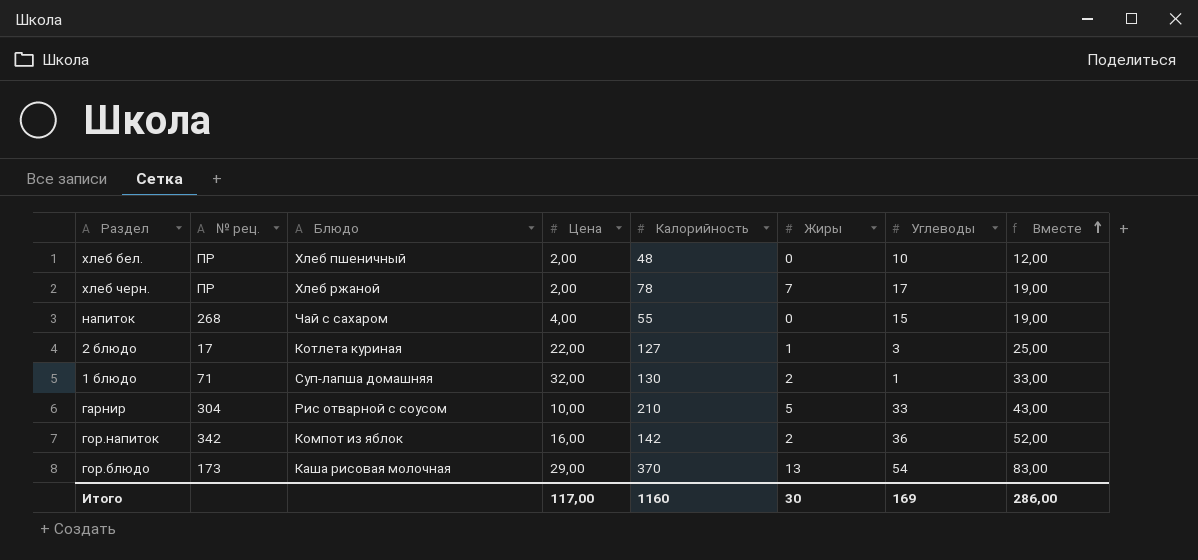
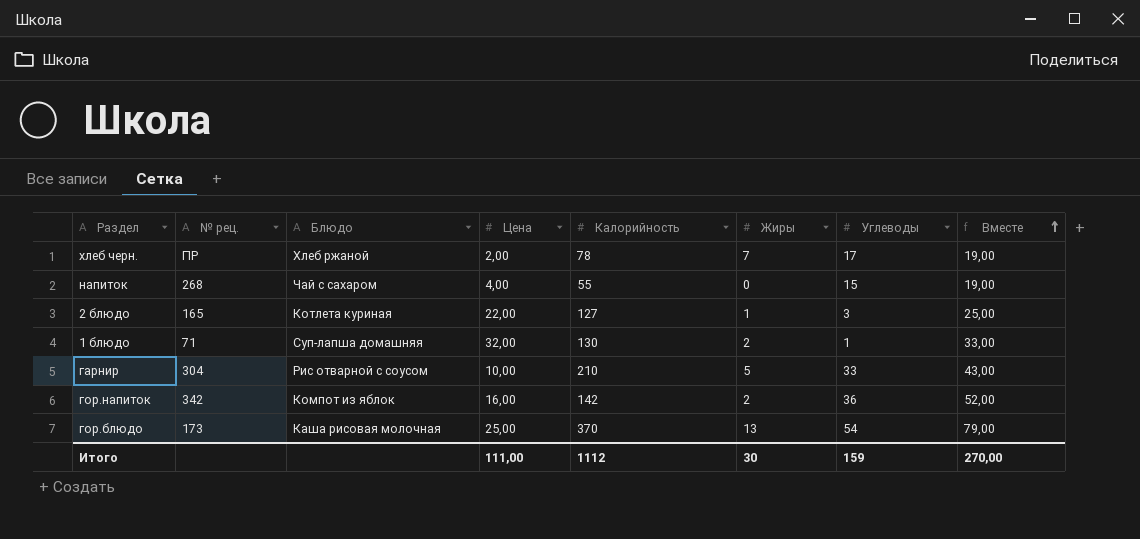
row хлеб бел.: ПР | Хлеб пшеничный | 2,00 | 48 | 0 | 10 | 12,00 -> none
2 блюдо | № рец.: 17 -> 165
гор.блюдо | Цена: 29,00 -> 25,00
гор.блюдо | Вместе: 83,00 -> 79,00
Итого | Цена: 117,00 -> 111,00
Итого | Калорийность: 1160 -> 1112
Итого | Углеводы: 169 -> 159
Итого | Вместе: 286,00 -> 270,00

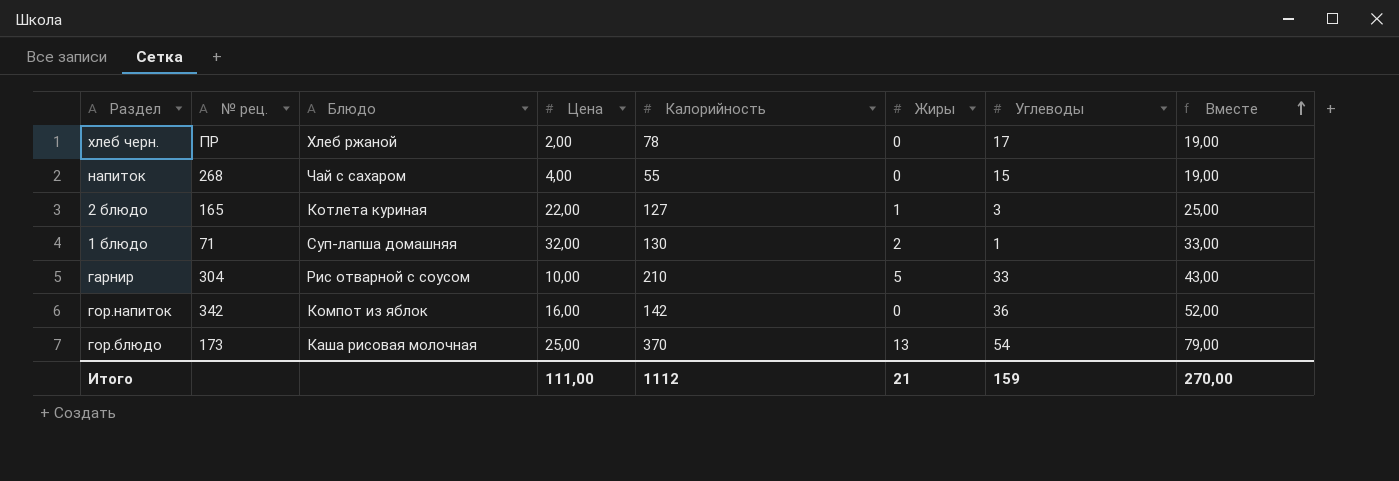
хлеб черн. | Жиры: 7 -> 0
гор.напиток | Жиры: 2 -> 0
Итого | Жиры: 30 -> 21

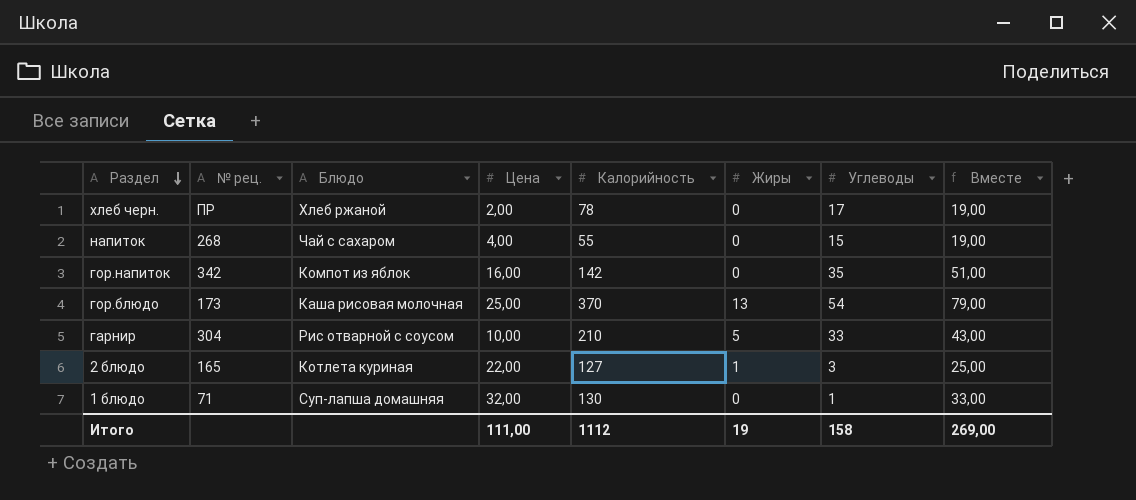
row order: Вместе ascending -> Раздел descending
гор.напиток | Углеводы: 36 -> 35
гор.напиток | Вместе: 52,00 -> 51,00
1 блюдо | Жиры: 2 -> 0
Итого | Жиры: 21 -> 19
Итого | Углеводы: 159 -> 158
Итого | Вместе: 270,00 -> 269,00

